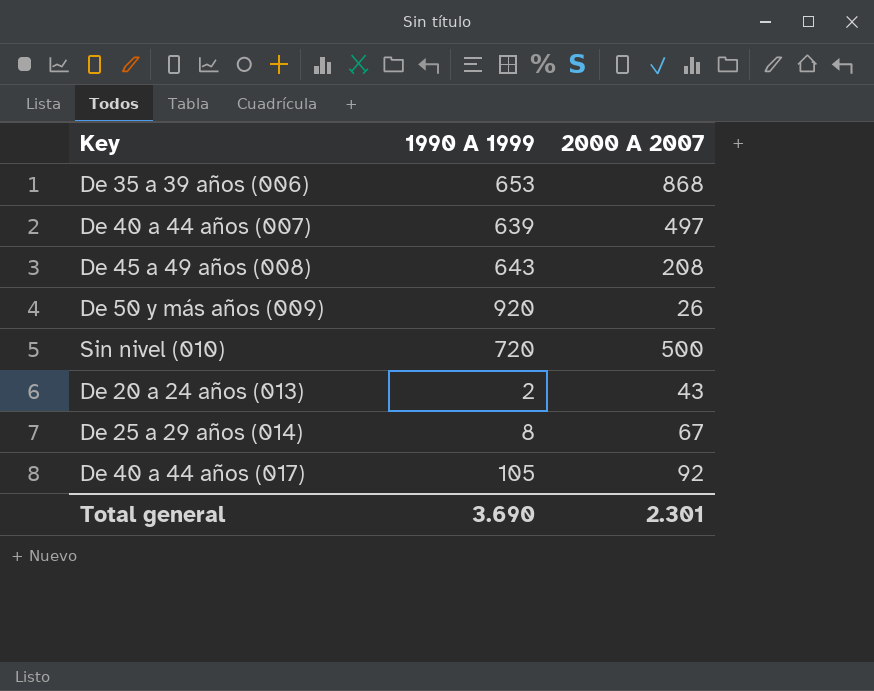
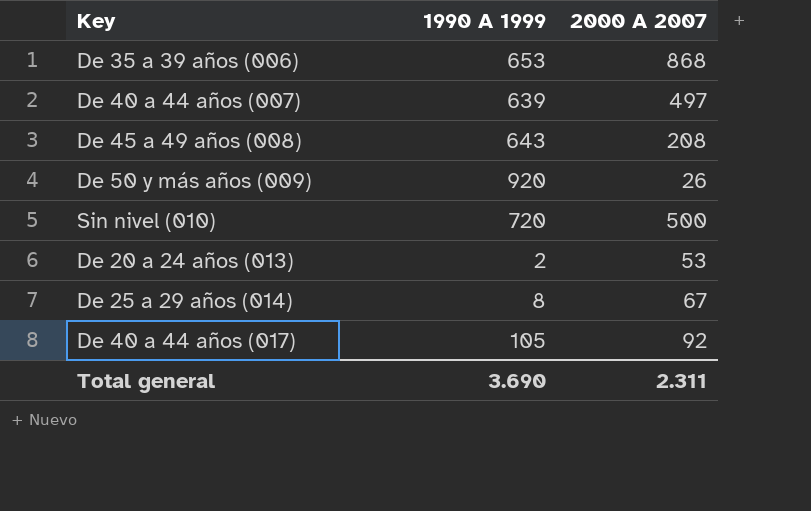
De 20 a 24 años (013) | 2000 A 2007: 43 -> 53
Total general | 2000 A 2007: 2.301 -> 2.311

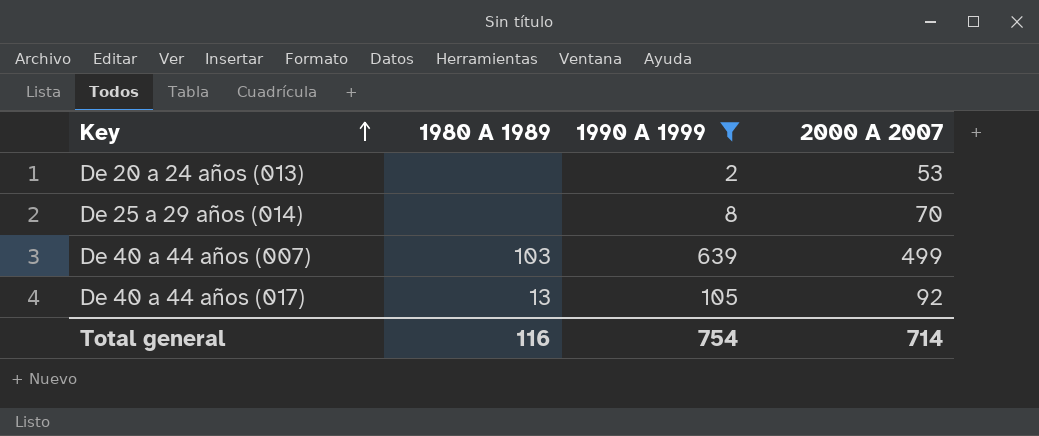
filter: none -> 1990 A 1999 <= 639
row order: none -> Key ascending
column 1980 A 1989 | position: none -> 2
De 25 a 29 años (014) | 2000 A 2007: 67 -> 70
De 40 a 44 años (007) | 2000 A 2007: 497 -> 499
Total general | 1990 A 1999: 3.690 -> 754
Total general | 2000 A 2007: 2.311 -> 714

